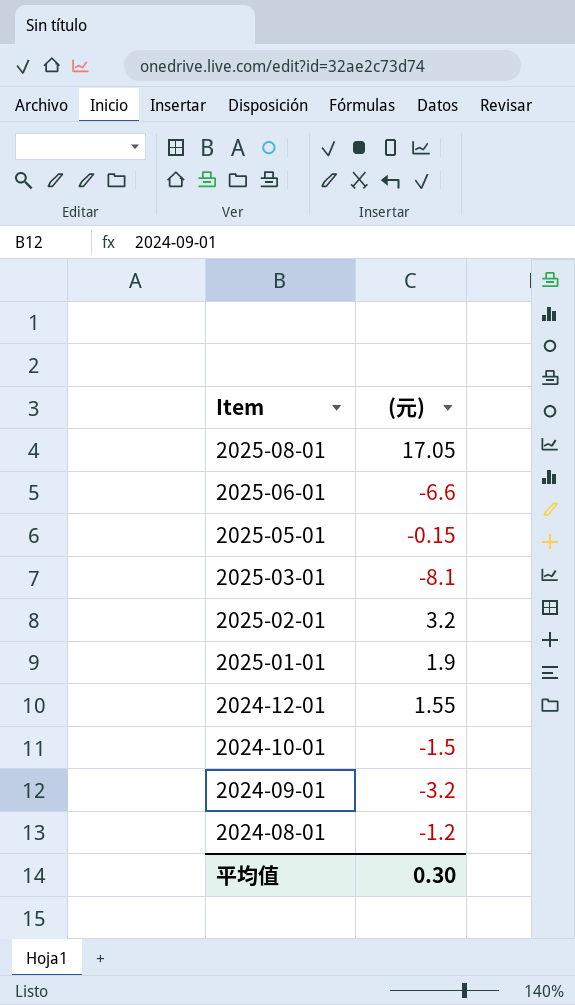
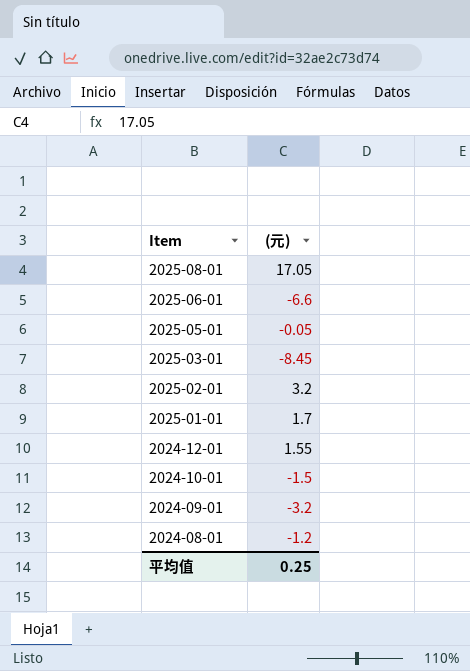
2025-05-01 | (元): -0.15 -> -0.05
2025-03-01 | (元): -8.1 -> -8.45
2025-01-01 | (元): 1.9 -> 1.7
平均值 | (元): 0.30 -> 0.25

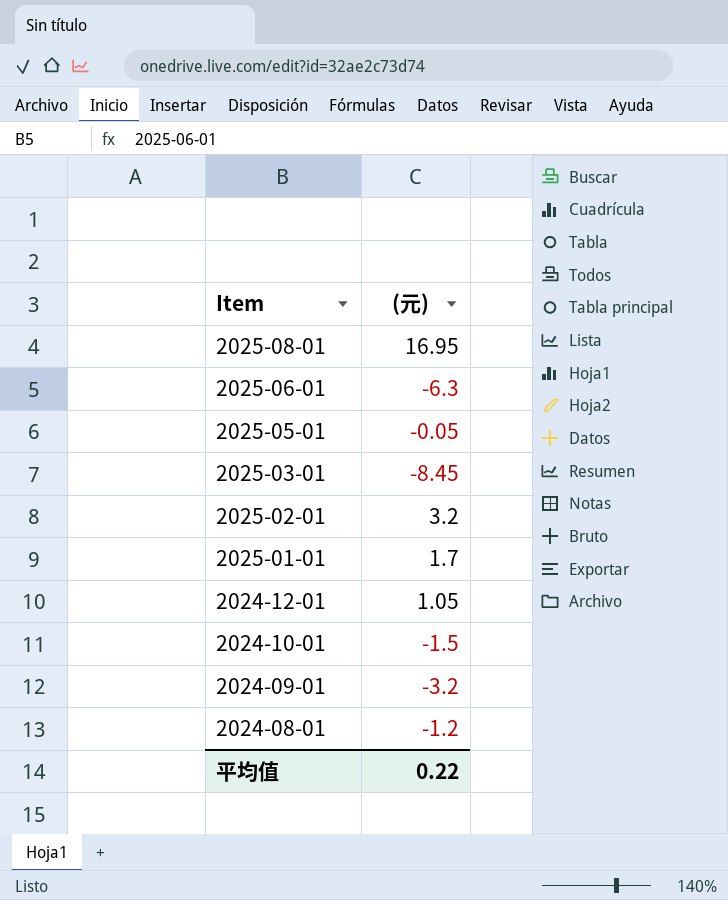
2025-08-01 | (元): 17.05 -> 16.95
2025-06-01 | (元): -6.6 -> -6.3
2024-12-01 | (元): 1.55 -> 1.05
平均值 | (元): 0.25 -> 0.22

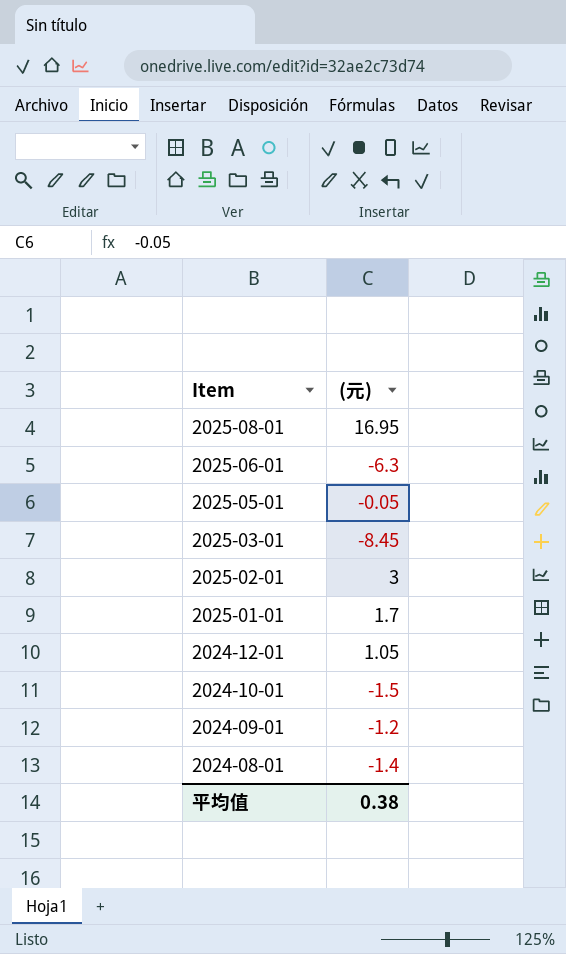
2025-02-01 | (元): 3.2 -> 3
2024-09-01 | (元): -3.2 -> -1.2
2024-08-01 | (元): -1.2 -> -1.4
平均值 | (元): 0.22 -> 0.38

